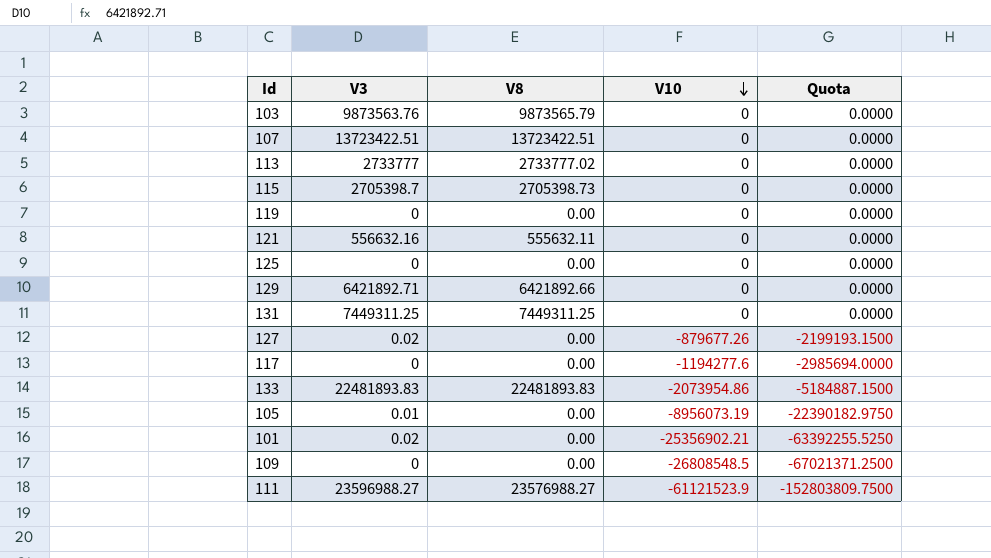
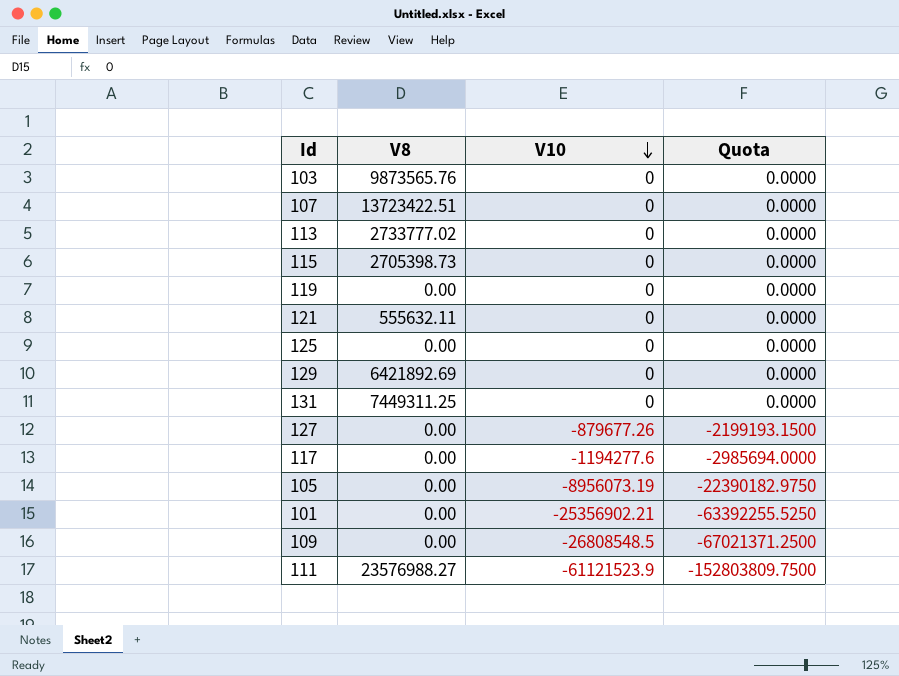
column V3 | position: 2 -> none
row 133: 22481893.83 | 22481893.83 | -2073954.86 | -5184887.1500 -> none
103 | V8: 9873565.79 -> 9873565.76
129 | V8: 6421892.66 -> 6421892.69

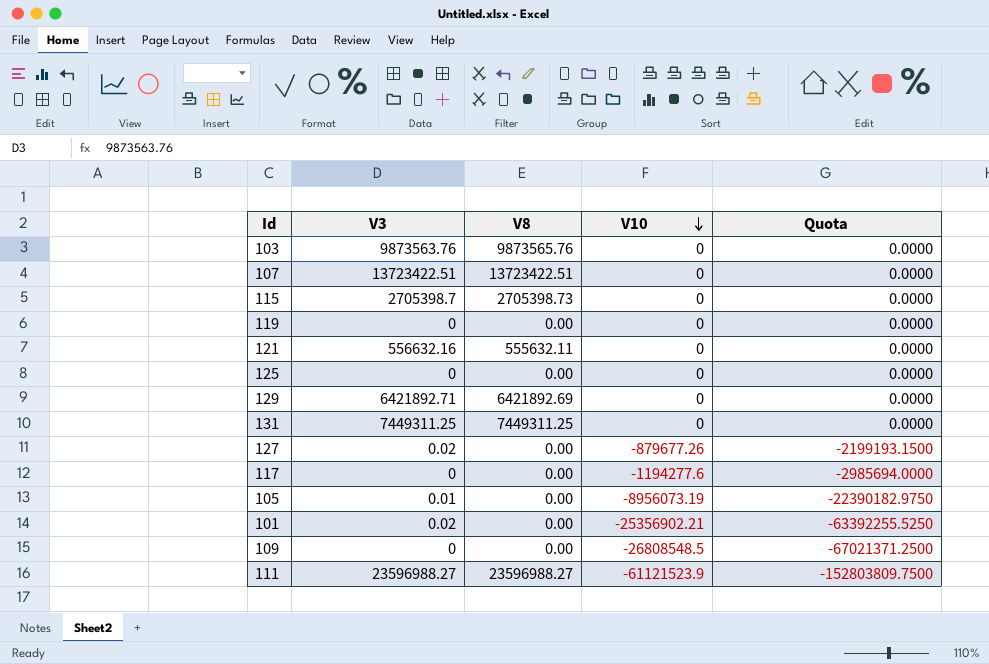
column V3 | position: none -> 2
row 113: 2733777.02 | 0 | 0.0000 -> none
111 | V8: 23576988.27 -> 23596988.27

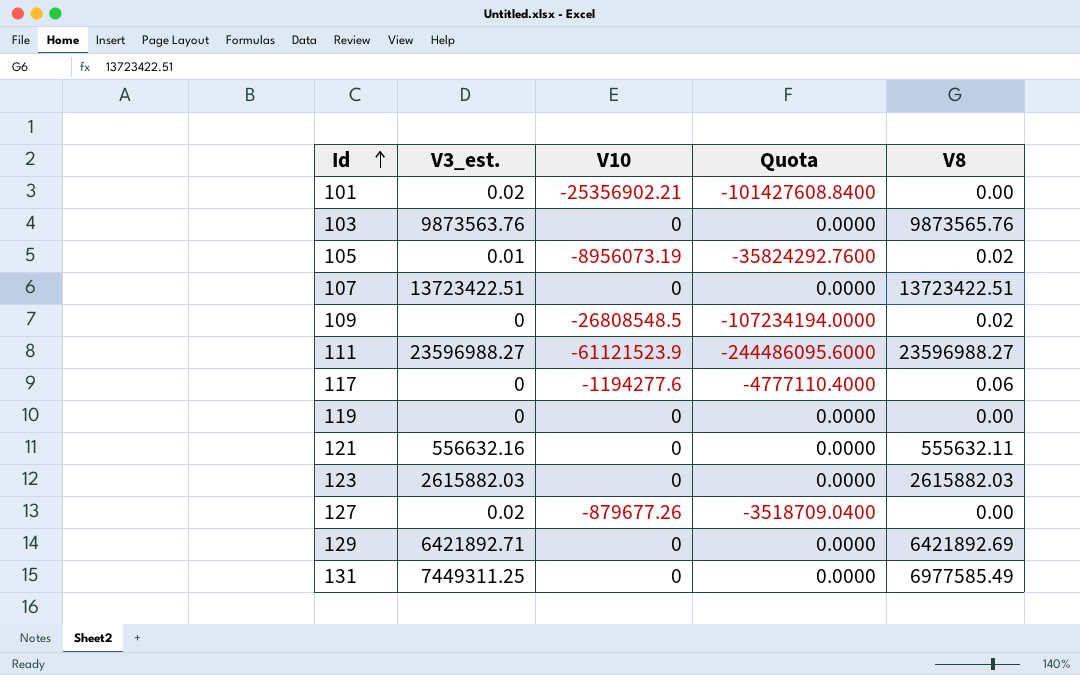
row order: V10 descending -> Id ascending
column name: V3 -> V3_est.
column Quota | formula: [V10] * 2.5 -> [V10] * 4
column V8 | position: 3 -> 5
row 115: 2705398.7 | 2705398.73 | 0 | 0.0000 -> none
row 125: 0 | 0.00 | 0 | 0.0000 -> none
105 | V8: 0.00 -> 0.02
109 | V8: 0.00 -> 0.02
117 | V8: 0.00 -> 0.06
row 123: none -> 2615882.03 | 0 | 0.0000 | 2615882.03
131 | V8: 7449311.25 -> 6977585.49

